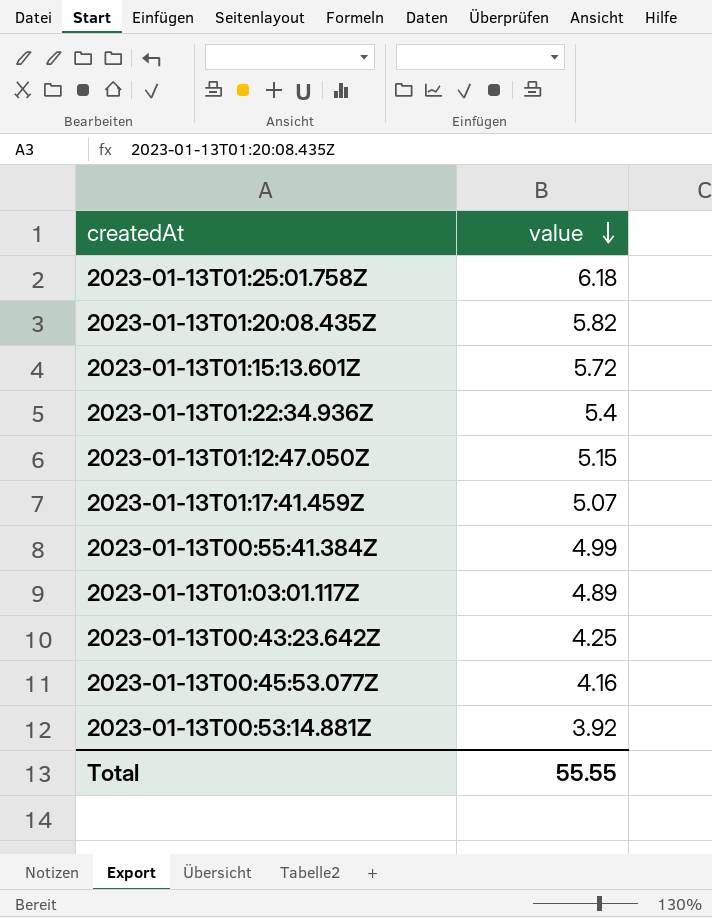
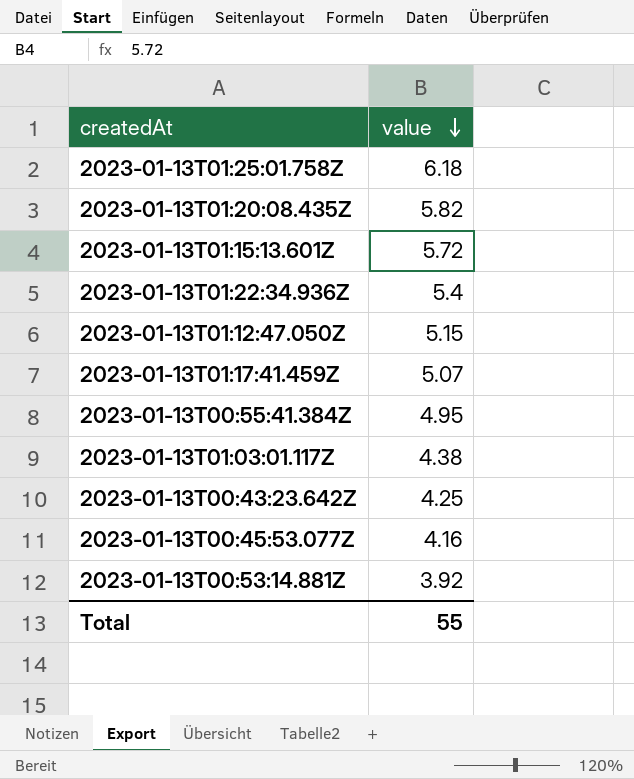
2023-01-13T00:55:41.384Z | value: 4.99 -> 4.95
2023-01-13T01:03:01.117Z | value: 4.89 -> 4.38
Total | value: 55.55 -> 55

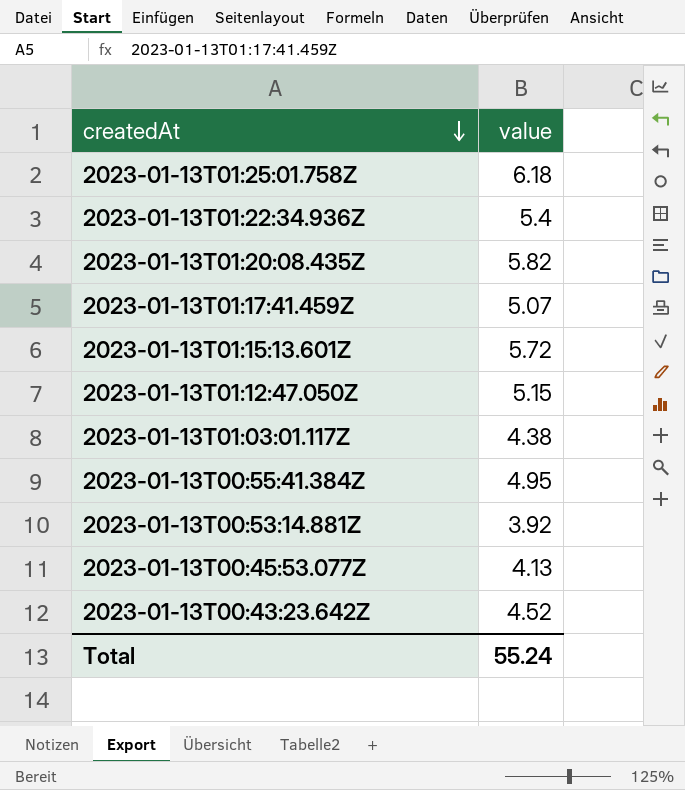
row order: value descending -> createdAt descending
2023-01-13T00:45:53.077Z | value: 4.16 -> 4.13
2023-01-13T00:43:23.642Z | value: 4.25 -> 4.52
Total | value: 55 -> 55.24

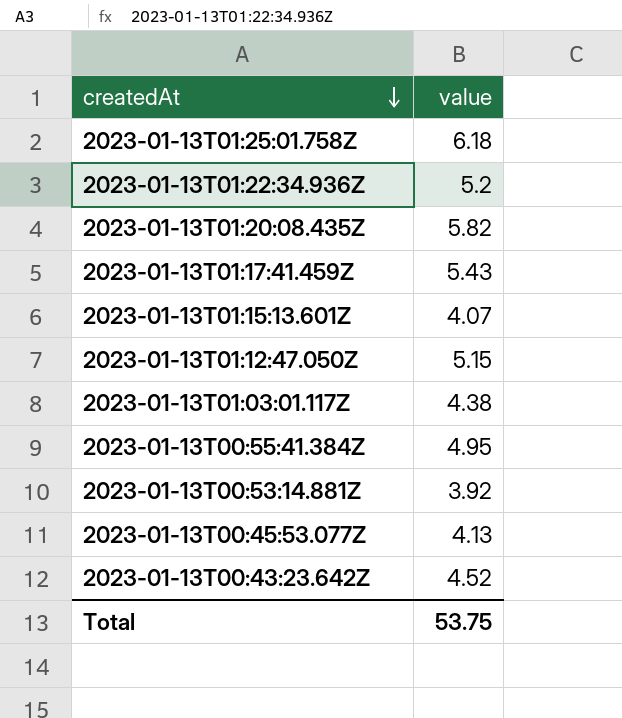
2023-01-13T01:22:34.936Z | value: 5.4 -> 5.2
2023-01-13T01:17:41.459Z | value: 5.07 -> 5.43
2023-01-13T01:15:13.601Z | value: 5.72 -> 4.07
Total | value: 55.24 -> 53.75

